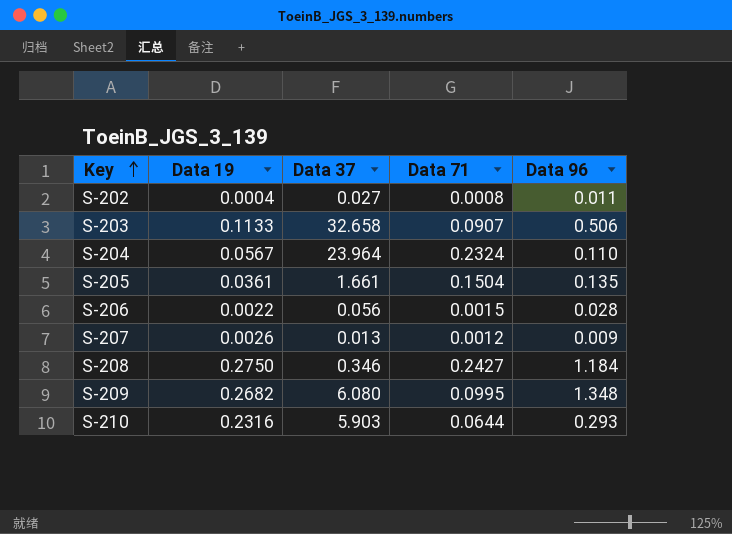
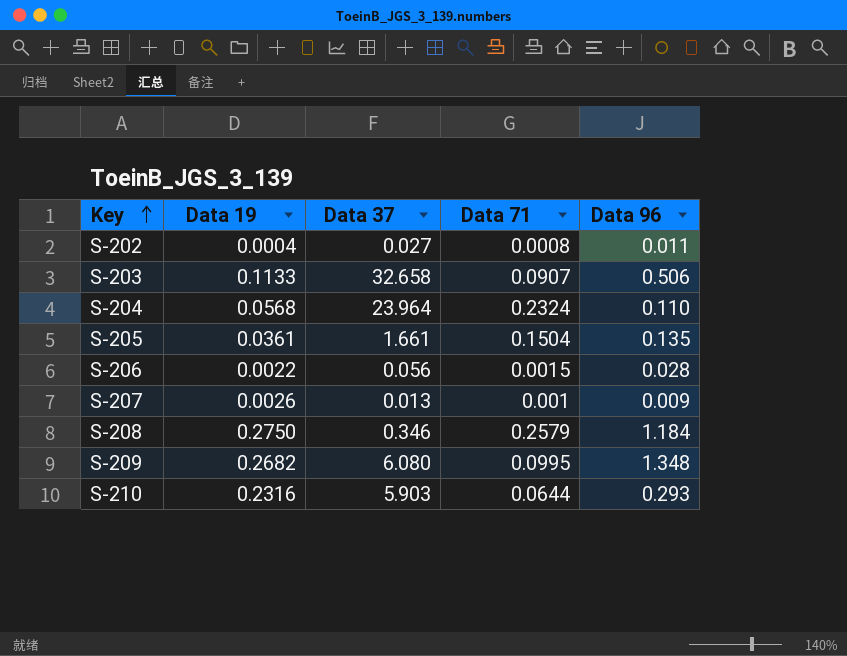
S-204 | Data 19: 0.0567 -> 0.0568
S-207 | Data 71: 0.0012 -> 0.001
S-208 | Data 71: 0.2427 -> 0.2579

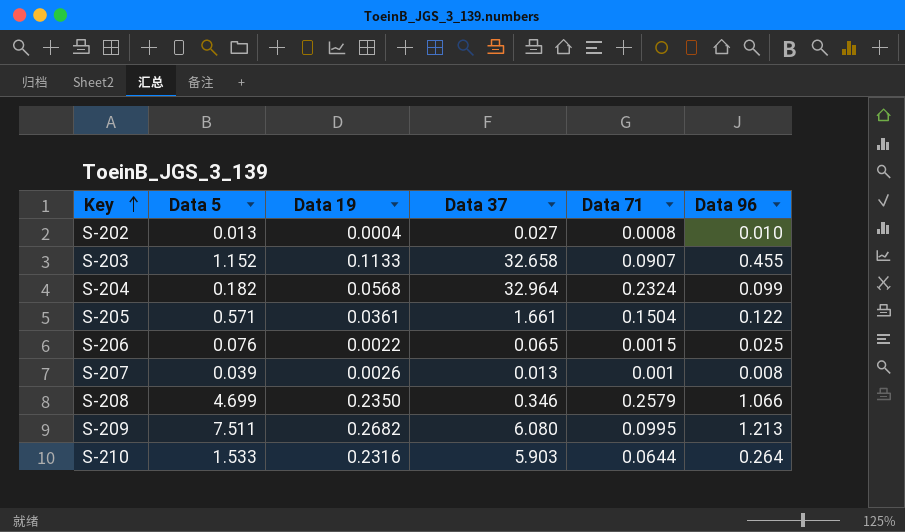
column Data 5 | position: none -> 2
S-202 | Data 96: 0.011 -> 0.010
S-203 | Data 96: 0.506 -> 0.455
S-204 | Data 37: 23.964 -> 32.964
S-204 | Data 96: 0.110 -> 0.099
S-205 | Data 96: 0.135 -> 0.122
S-206 | Data 37: 0.056 -> 0.065
S-206 | Data 96: 0.028 -> 0.025
S-207 | Data 96: 0.009 -> 0.008
S-208 | Data 19: 0.2750 -> 0.2350
S-208 | Data 96: 1.184 -> 1.066
S-209 | Data 96: 1.348 -> 1.213
S-210 | Data 96: 0.293 -> 0.264

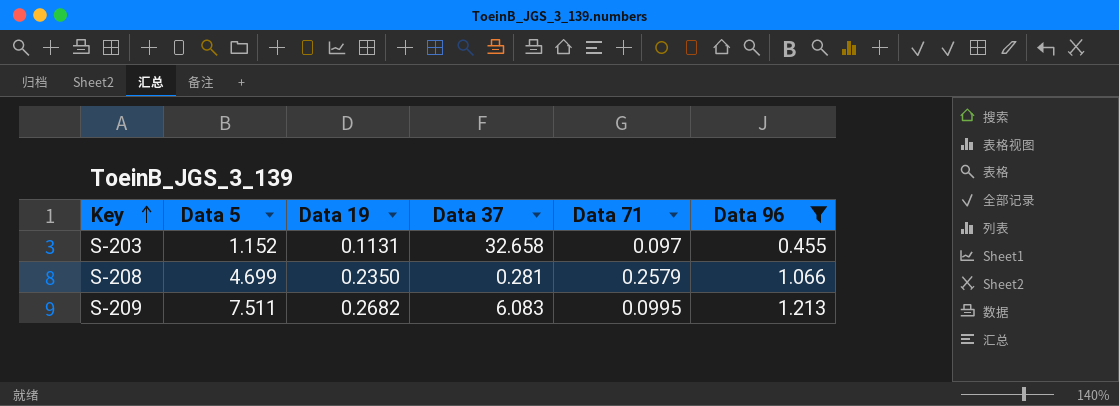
filter: none -> Data 96 >= 0.455
S-203 | Data 19: 0.1133 -> 0.1131
S-203 | Data 71: 0.0907 -> 0.097
S-208 | Data 37: 0.346 -> 0.281
S-209 | Data 37: 6.080 -> 6.083

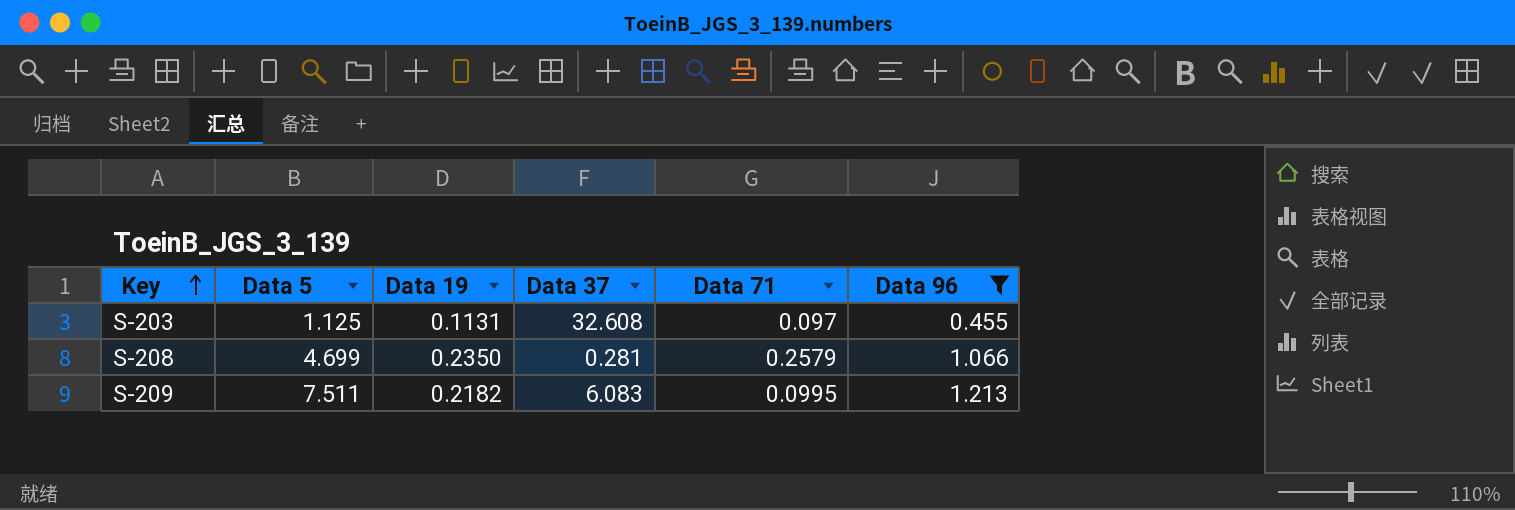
S-203 | Data 5: 1.152 -> 1.125
S-203 | Data 37: 32.658 -> 32.608
S-209 | Data 19: 0.2682 -> 0.2182

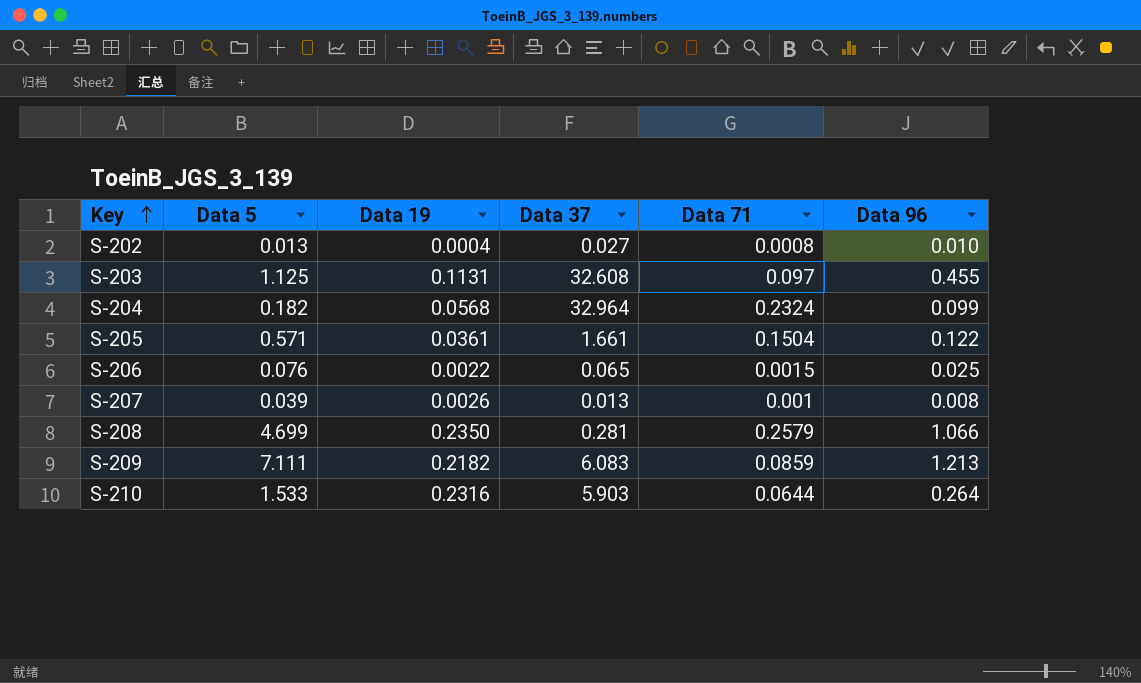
filter: Data 96 >= 0.455 -> none
S-209 | Data 5: 7.511 -> 7.111
S-209 | Data 71: 0.0995 -> 0.0859

